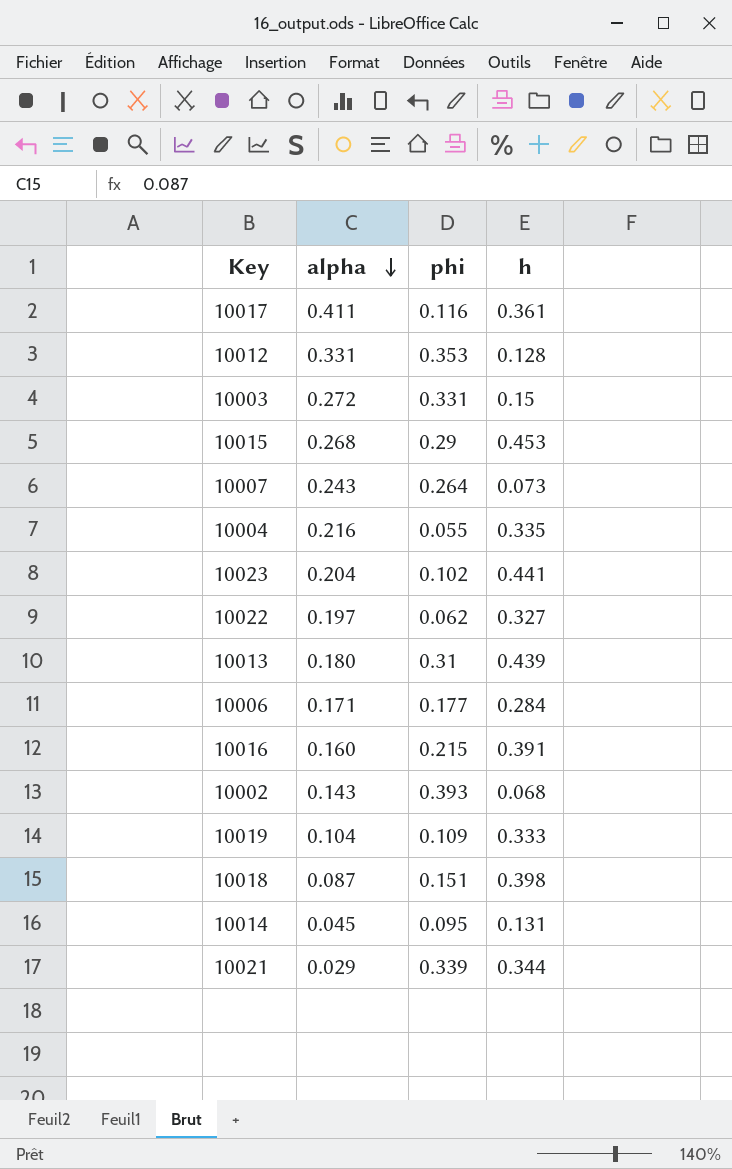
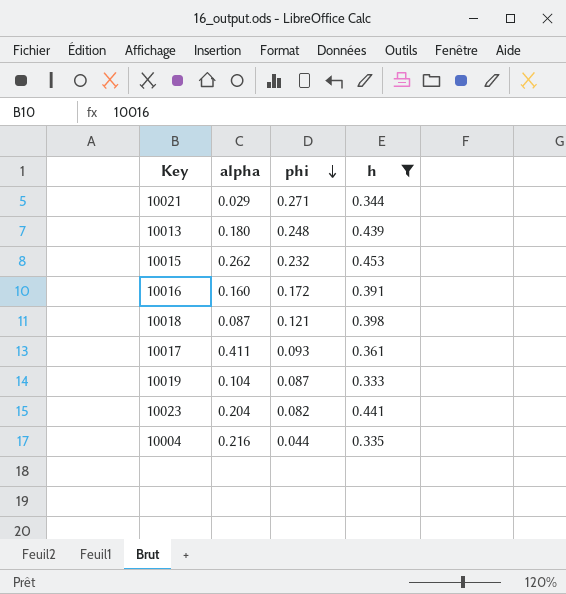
filter: none -> h >= 0.333
row order: alpha descending -> phi descending
10021 | phi: 0.339 -> 0.271
10013 | phi: 0.31 -> 0.248
10015 | alpha: 0.268 -> 0.262
10015 | phi: 0.29 -> 0.232
10016 | phi: 0.215 -> 0.172
10018 | phi: 0.151 -> 0.121
10017 | phi: 0.116 -> 0.093
10019 | phi: 0.109 -> 0.087
10023 | phi: 0.102 -> 0.082
10004 | phi: 0.055 -> 0.044

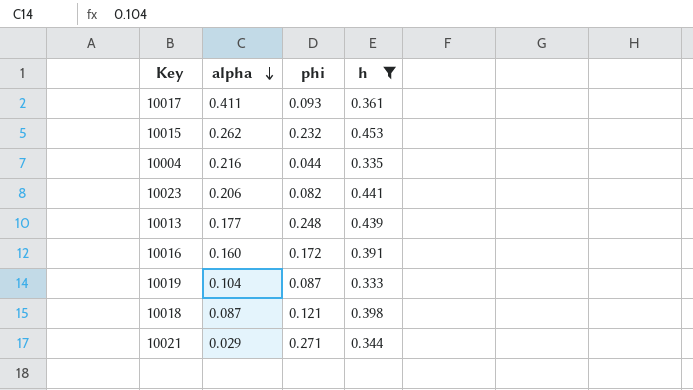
row order: phi descending -> alpha descending
10023 | alpha: 0.204 -> 0.206
10013 | alpha: 0.180 -> 0.177

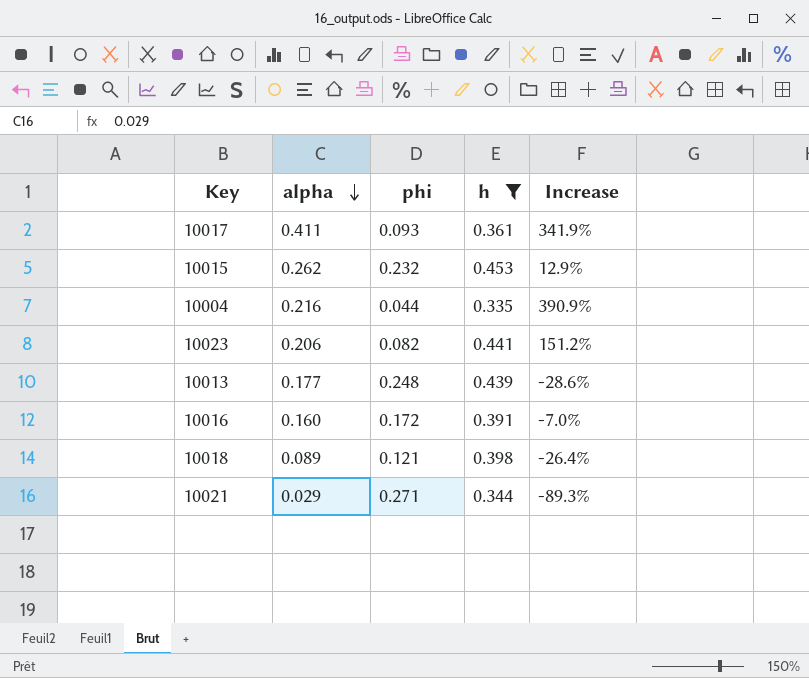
column Increase | formula: none -> ([alpha] - [phi]) / [phi]
row 10019: 0.104 | 0.087 | 0.333 -> none
10018 | alpha: 0.087 -> 0.089

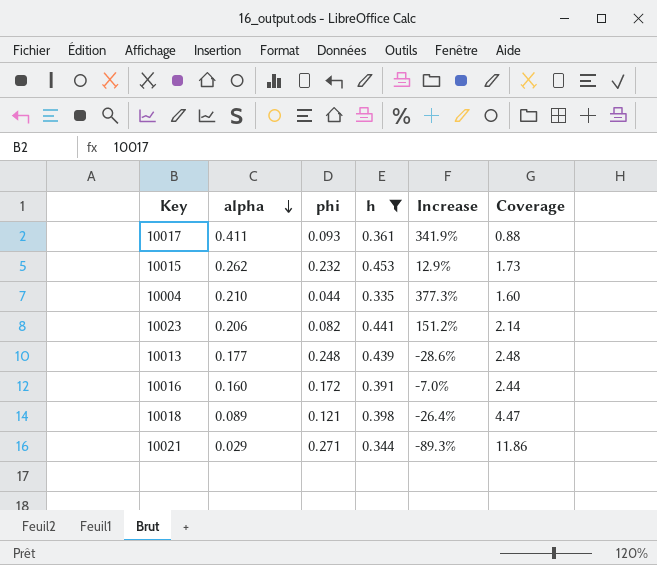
column Coverage | formula: none -> [h] / [alpha]
10004 | alpha: 0.216 -> 0.210
10004 | Increase: 390.9% -> 377.3%

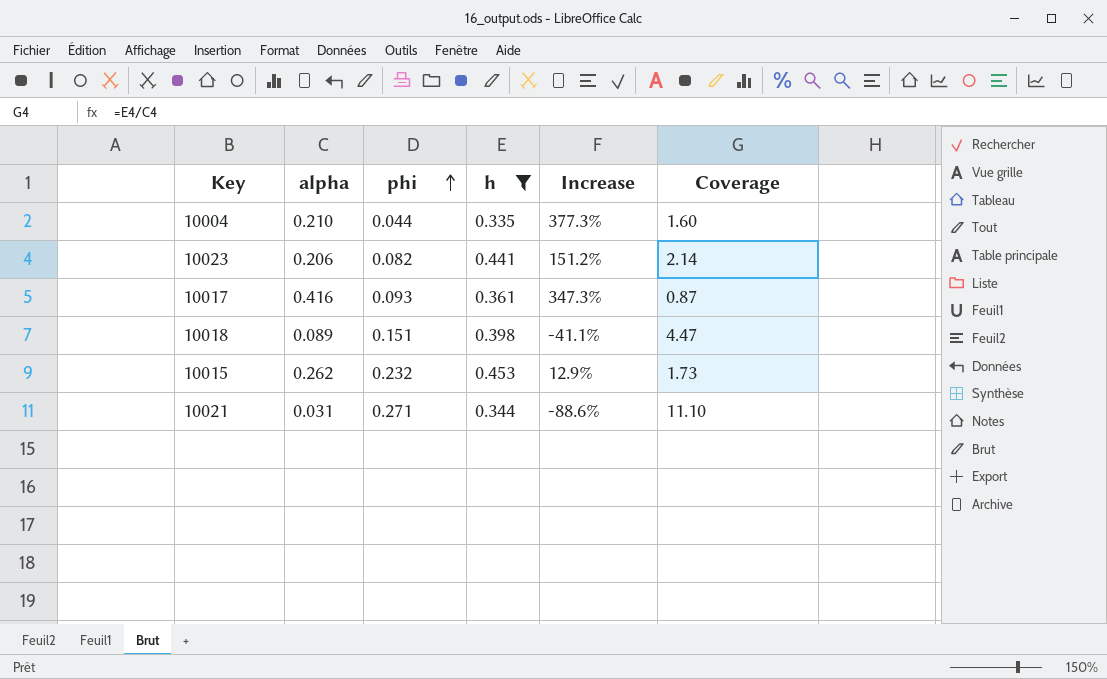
row order: alpha descending -> phi ascending
row 10013: 0.177 | 0.248 | 0.439 | -28.6% | 2.48 -> none
row 10016: 0.160 | 0.172 | 0.391 | -7.0% | 2.44 -> none
10017 | alpha: 0.411 -> 0.416
10017 | Increase: 341.9% -> 347.3%
10017 | Coverage: 0.88 -> 0.87
10018 | phi: 0.121 -> 0.151
10018 | Increase: -26.4% -> -41.1%
10021 | alpha: 0.029 -> 0.031
10021 | Increase: -89.3% -> -88.6%
10021 | Coverage: 11.86 -> 11.10

